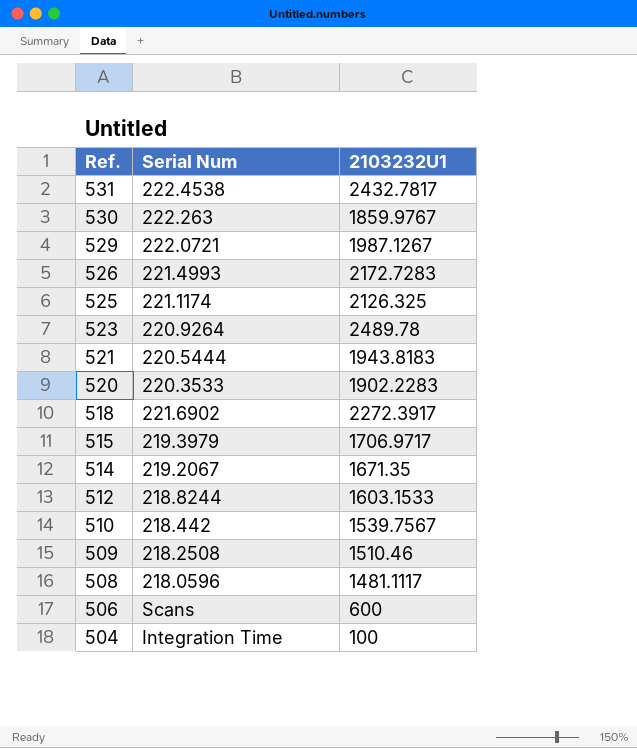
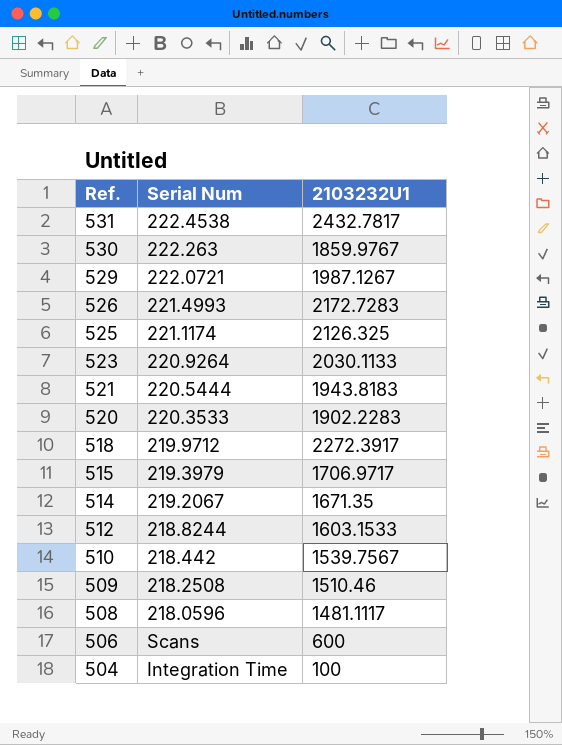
523 | 2103232U1: 2489.78 -> 2030.1133
518 | Serial Num: 221.6902 -> 219.9712

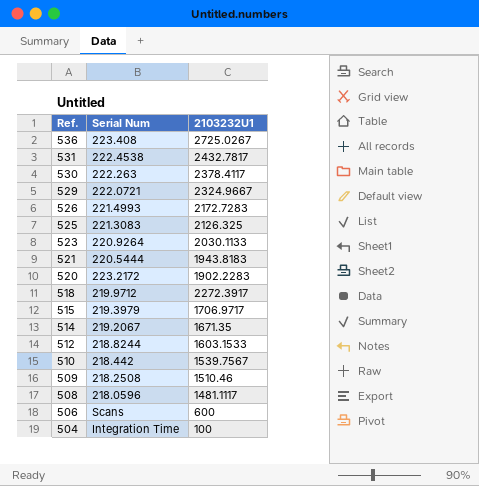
row 536: none -> 223.408 | 2725.0267
530 | 2103232U1: 1859.9767 -> 2378.4117
529 | 2103232U1: 1987.1267 -> 2324.9667
525 | Serial Num: 221.1174 -> 221.3083
520 | Serial Num: 220.3533 -> 223.2172

